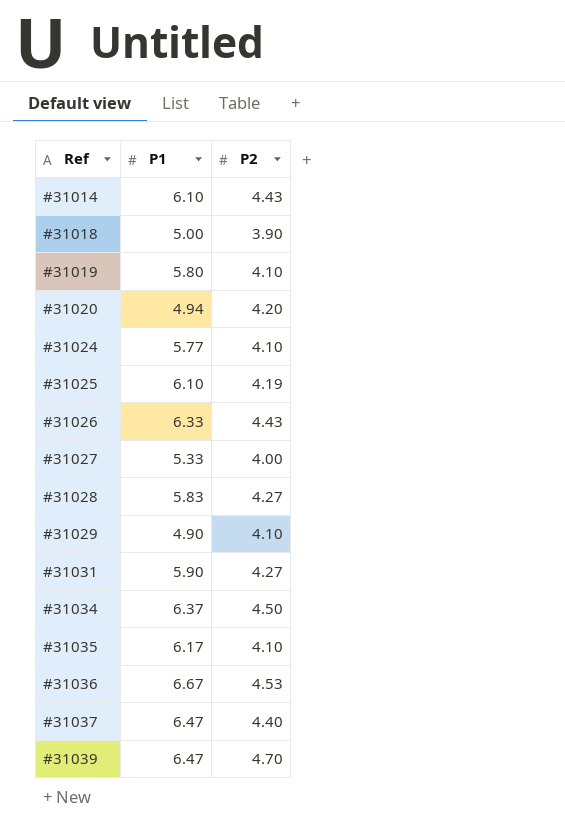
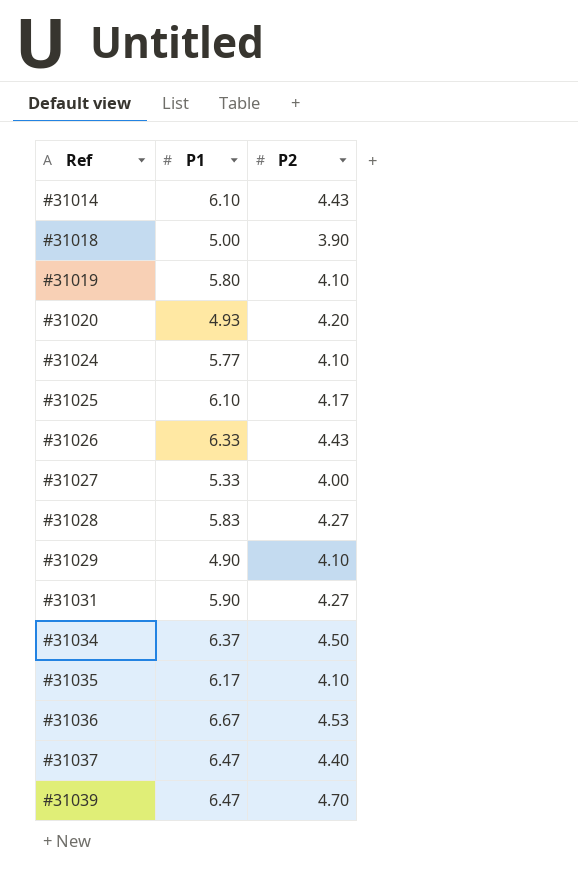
#31020 | P1: 4.94 -> 4.93
#31025 | P2: 4.19 -> 4.17

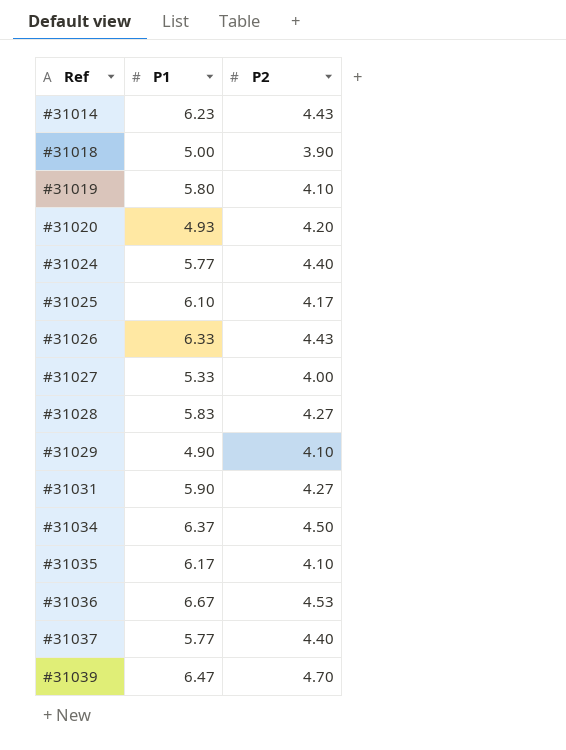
#31014 | P1: 6.10 -> 6.23
#31024 | P2: 4.10 -> 4.40
#31037 | P1: 6.47 -> 5.77

